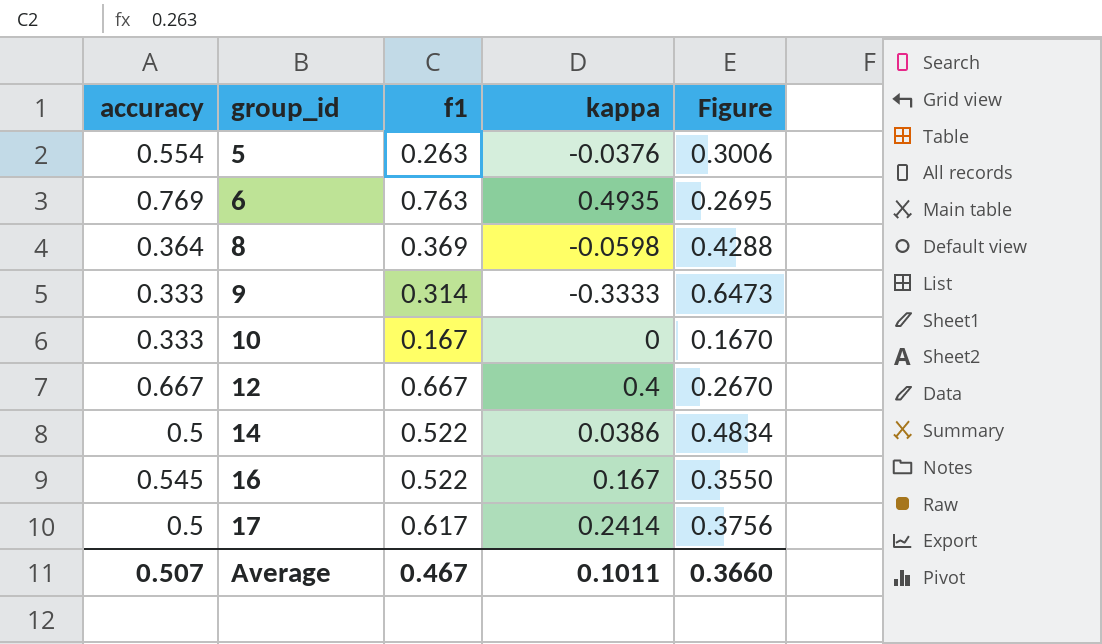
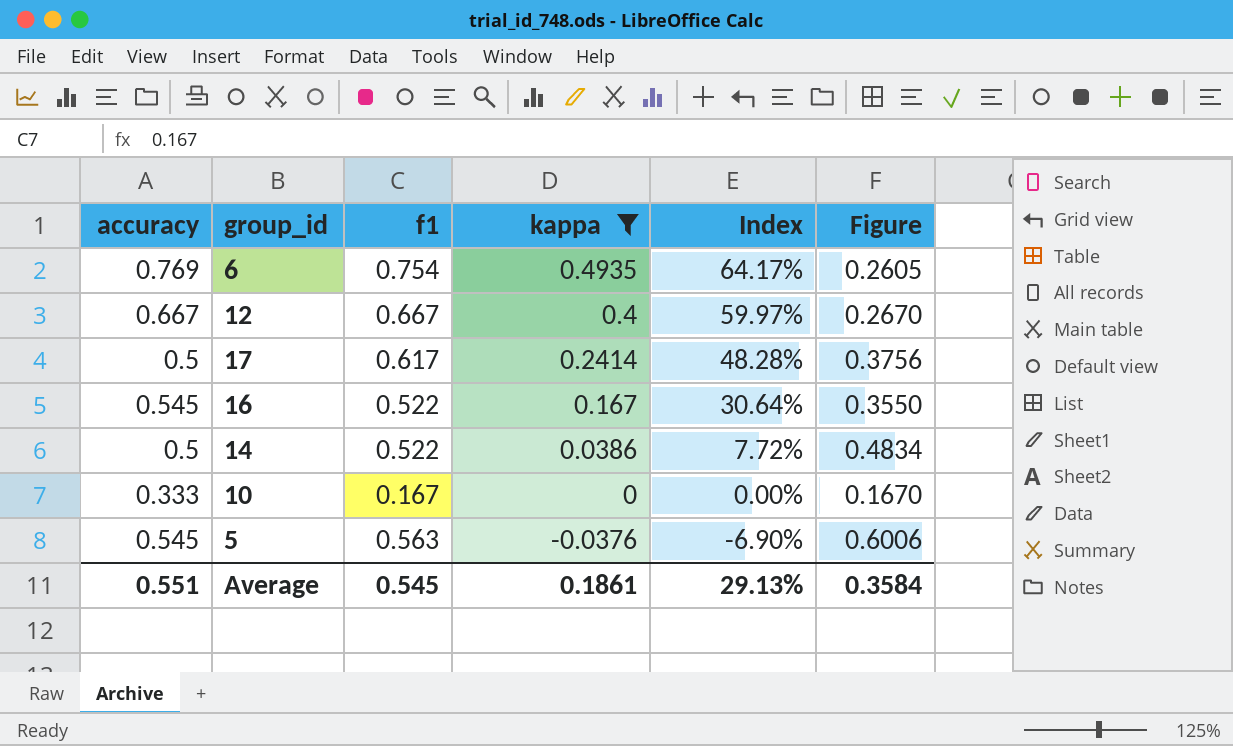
filter: none -> kappa >= -0.0376
row order: group_id ascending -> kappa descending
column Index | formula: none -> [kappa] / [accuracy]
6 | f1: 0.763 -> 0.754
6 | Figure: 0.2695 -> 0.2605
5 | accuracy: 0.554 -> 0.545
5 | f1: 0.263 -> 0.563
5 | Figure: 0.3006 -> 0.6006
Average | accuracy: 0.507 -> 0.551
Average | f1: 0.467 -> 0.545
Average | kappa: 0.1011 -> 0.1861
Average | Figure: 0.3660 -> 0.3584

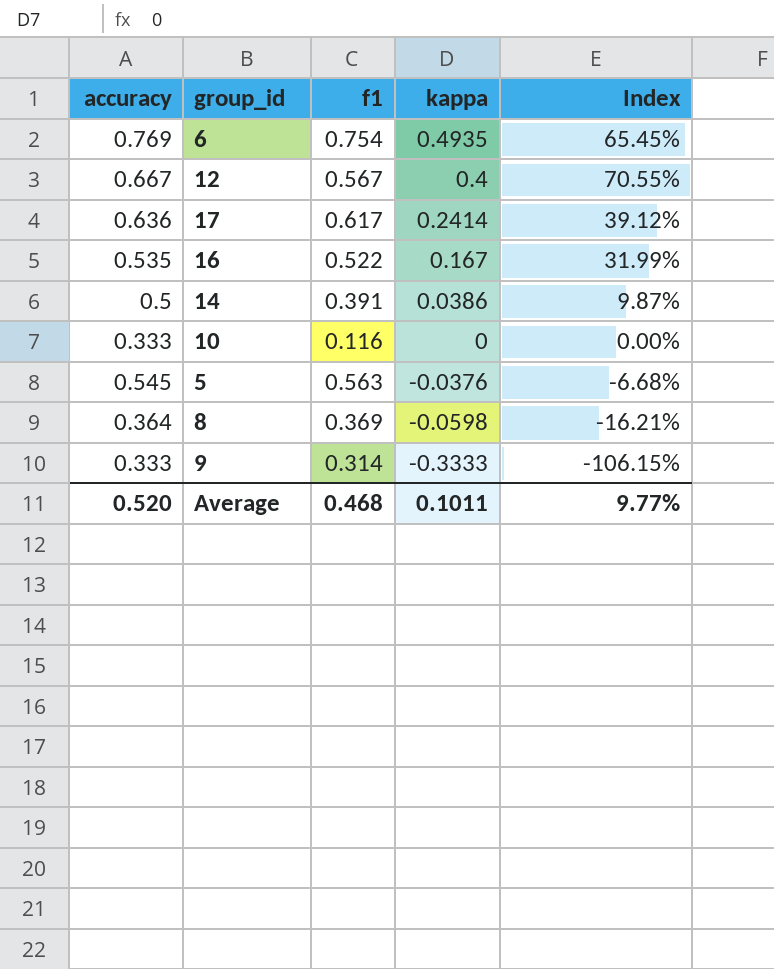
filter: kappa >= -0.0376 -> none
column Figure | formula: [f1] - [kappa] -> none
column Index | formula: [kappa] / [accuracy] -> [kappa] / [f1]
12 | f1: 0.667 -> 0.567
17 | accuracy: 0.5 -> 0.636
16 | accuracy: 0.545 -> 0.535
14 | f1: 0.522 -> 0.391
10 | f1: 0.167 -> 0.116
Average | accuracy: 0.551 -> 0.520
Average | f1: 0.545 -> 0.468
Average | kappa: 0.1861 -> 0.1011
Average | Index: 29.13% -> 9.77%

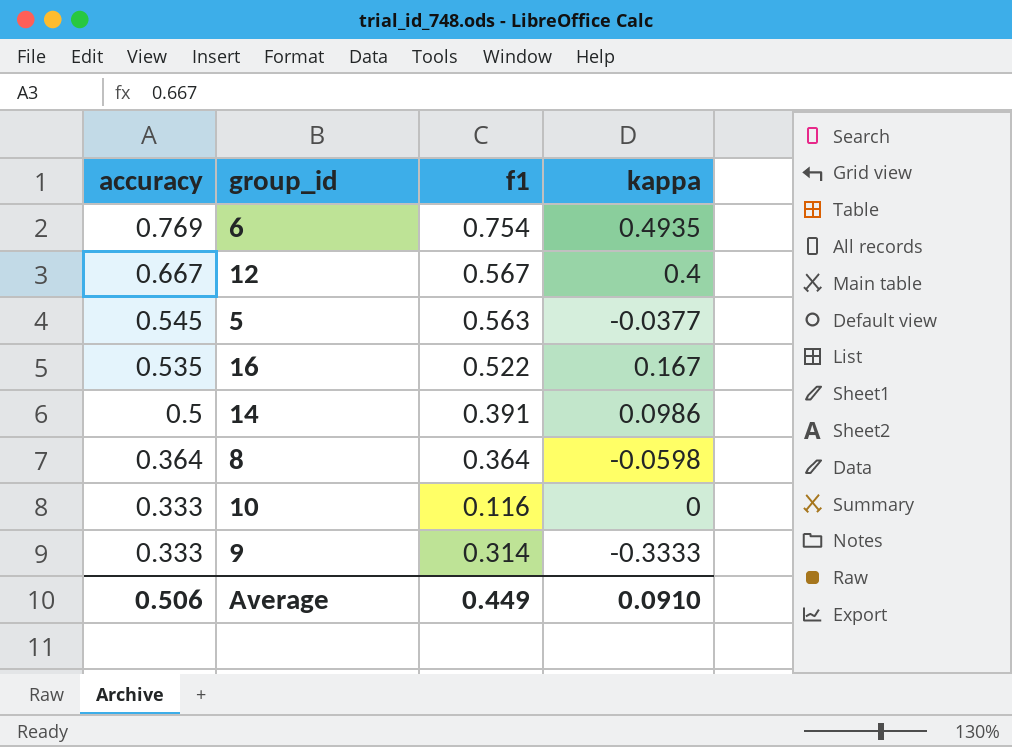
row order: kappa descending -> accuracy descending
column Index | formula: [kappa] / [f1] -> none
row 17: 0.636 | 0.617 | 0.2414 | 39.12% -> none
5 | kappa: -0.0376 -> -0.0377
14 | kappa: 0.0386 -> 0.0986
8 | f1: 0.369 -> 0.364
Average | accuracy: 0.520 -> 0.506
Average | f1: 0.468 -> 0.449
Average | kappa: 0.1011 -> 0.0910

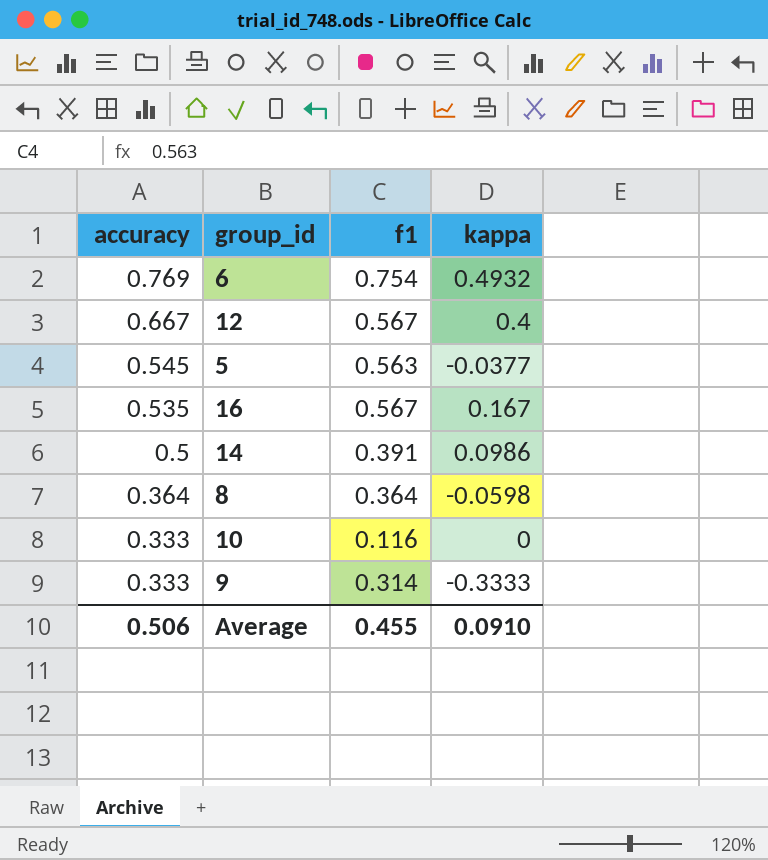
6 | kappa: 0.4935 -> 0.4932
16 | f1: 0.522 -> 0.567
Average | f1: 0.449 -> 0.455

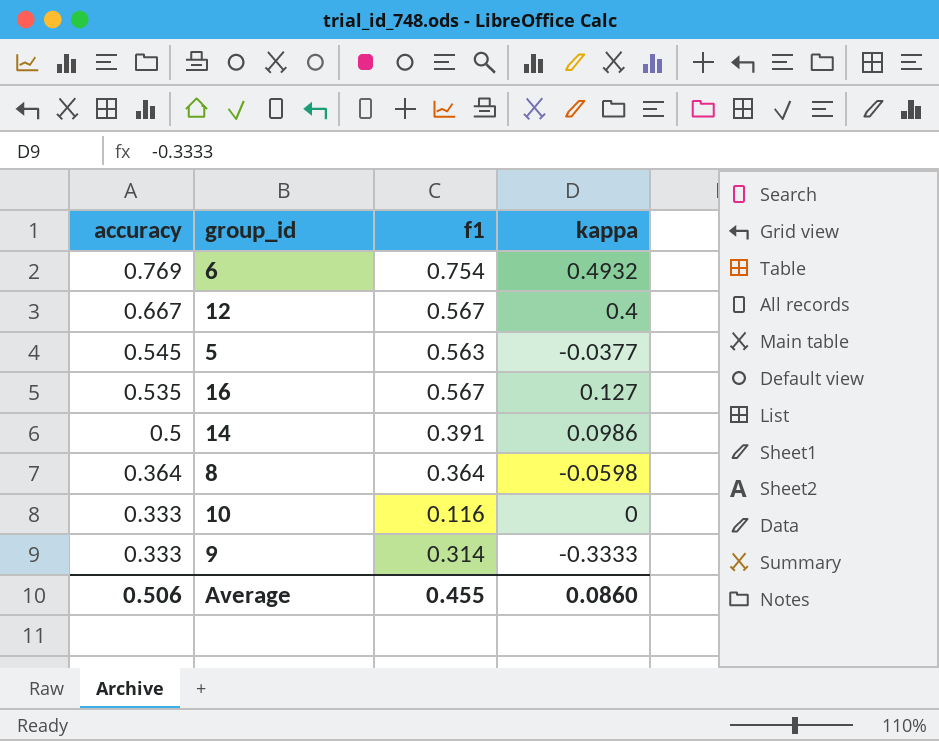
16 | kappa: 0.167 -> 0.127
Average | kappa: 0.0910 -> 0.0860

